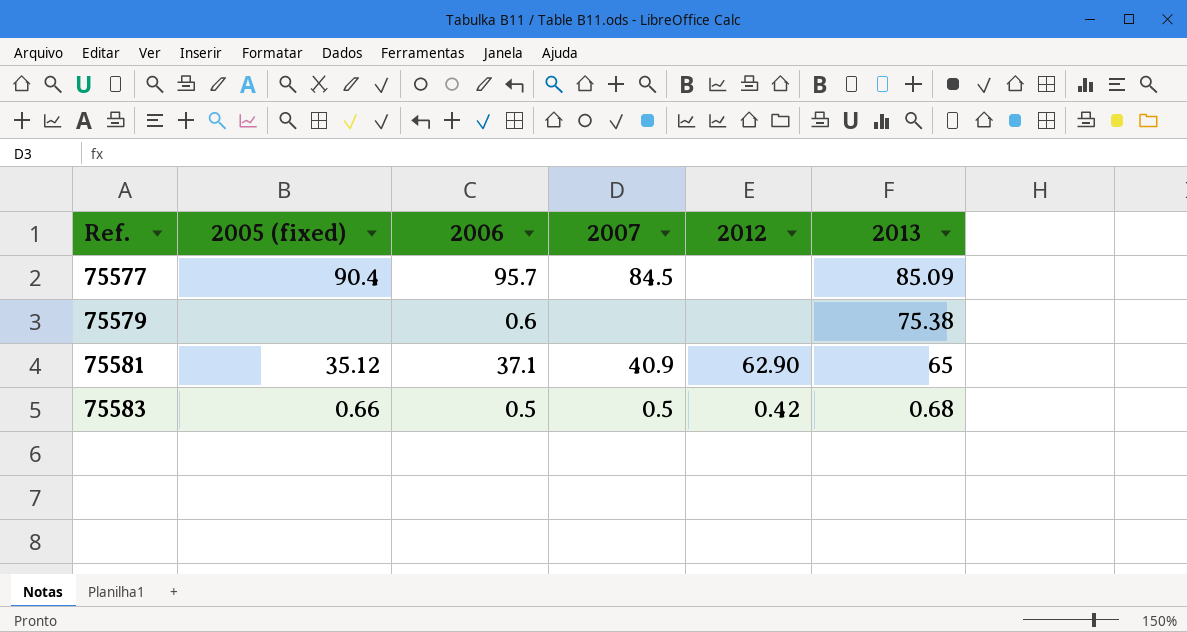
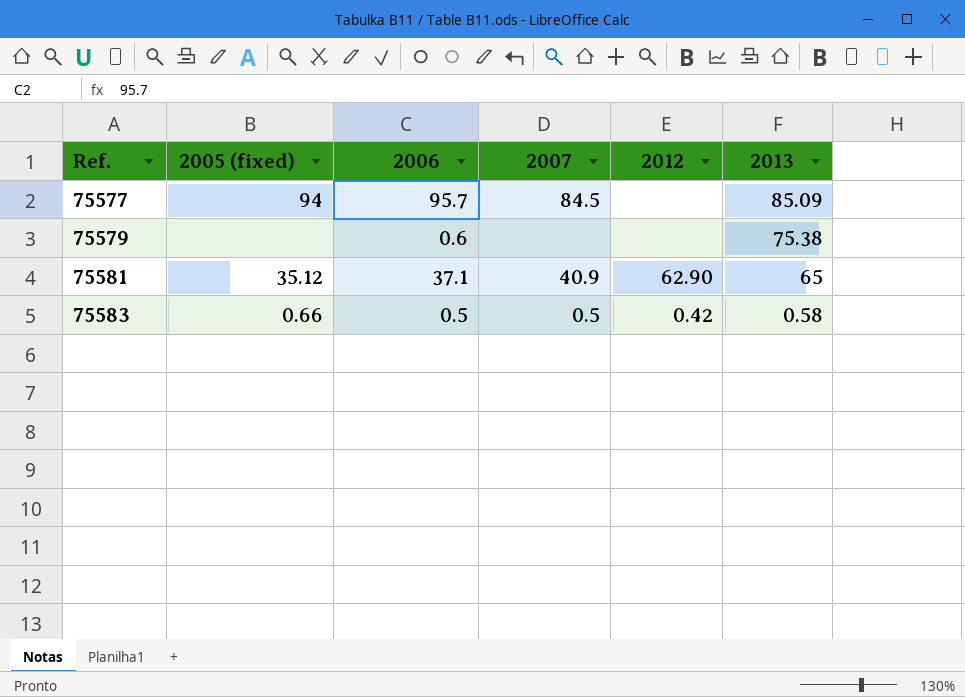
75577 | 2005 (fixed): 90.4 -> 94
75583 | 2013: 0.68 -> 0.58

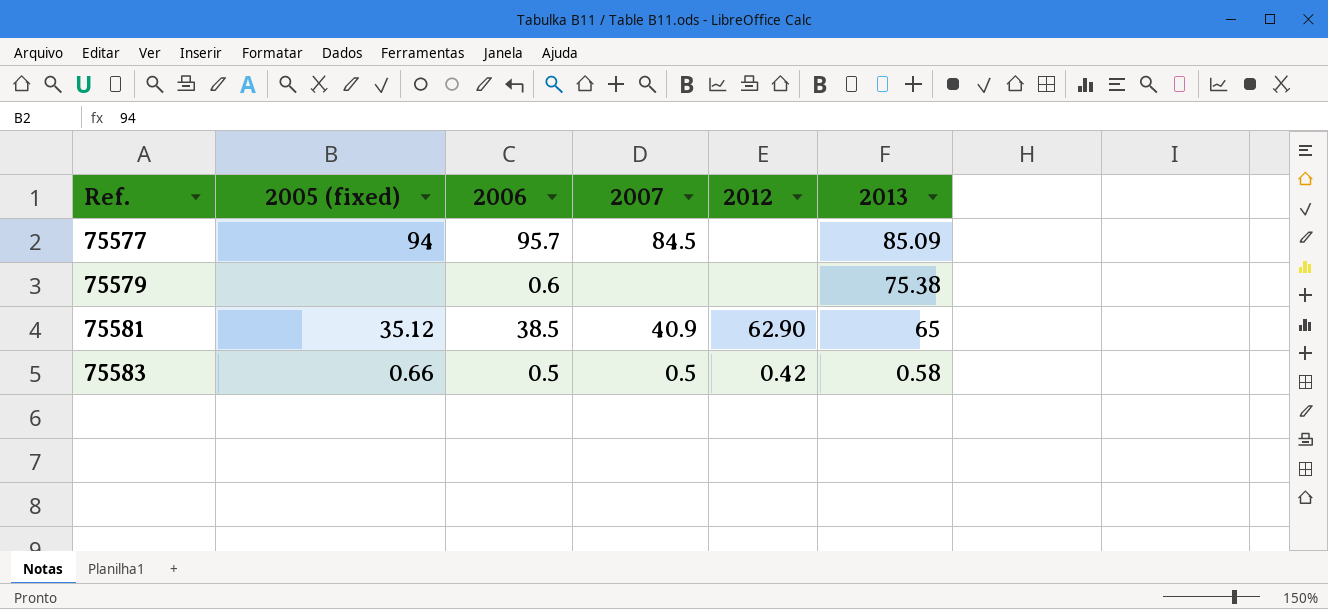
75581 | 2006: 37.1 -> 38.5

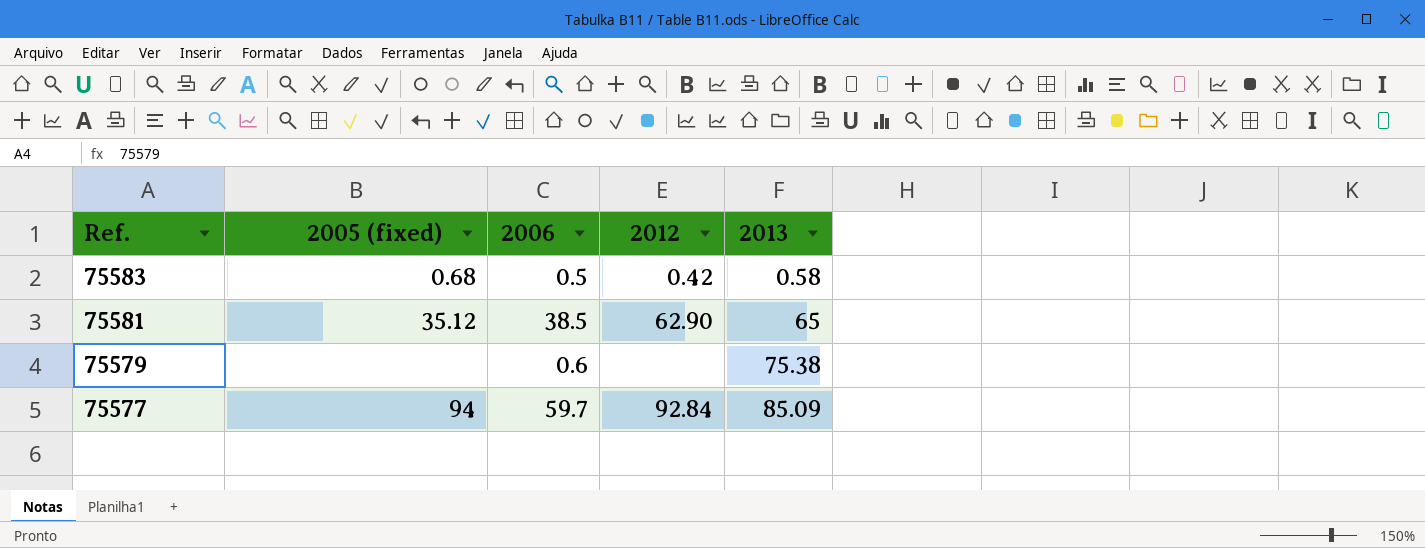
row order: Ref. ascending -> Ref. descending
column 2007 | position: 4 -> none
75583 | 2005 (fixed): 0.66 -> 0.68
75577 | 2006: 95.7 -> 59.7
75577 | 2012: none -> 92.84

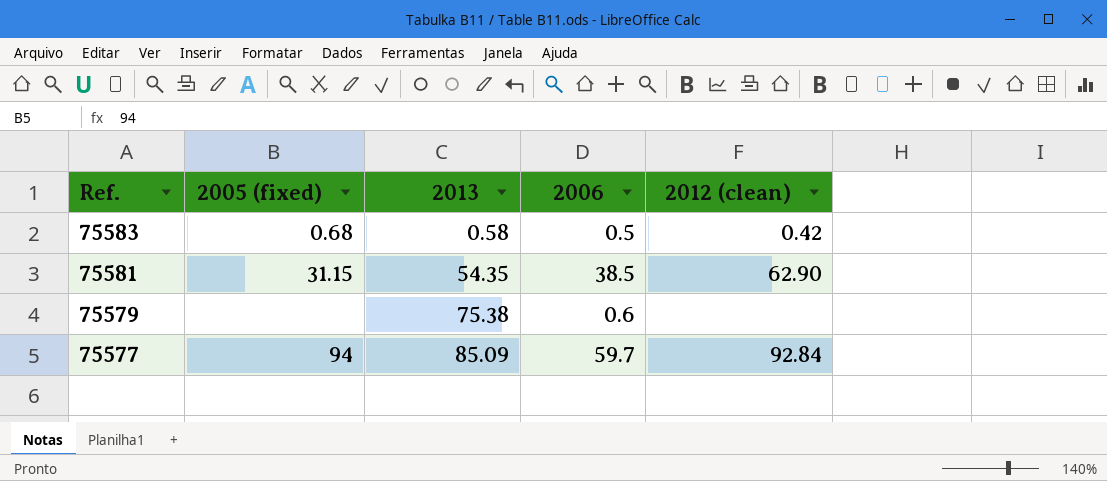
column 2013 | position: 5 -> 3
column name: 2012 -> 2012 (clean)
75581 | 2005 (fixed): 35.12 -> 31.15
75581 | 2013: 65 -> 54.35

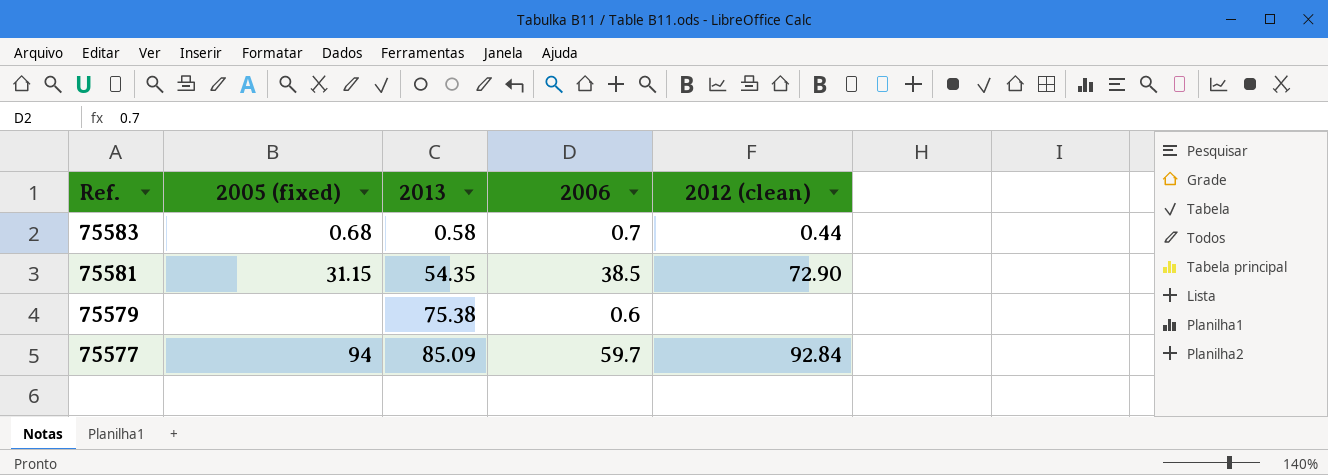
75583 | 2006: 0.5 -> 0.7
75583 | 2012 (clean): 0.42 -> 0.44
75581 | 2012 (clean): 62.90 -> 72.90

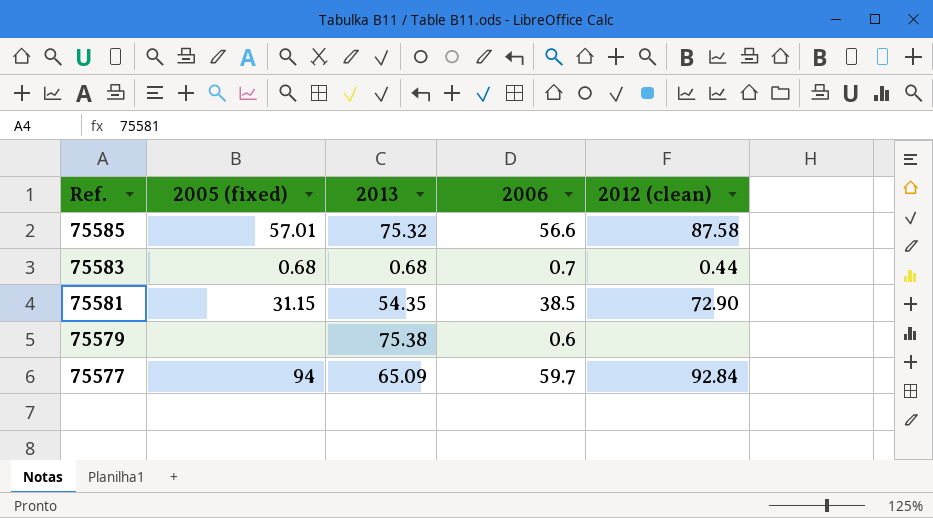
row 75585: none -> 57.01 | 75.32 | 56.6 | 87.58
75583 | 2013: 0.58 -> 0.68
75577 | 2013: 85.09 -> 65.09

